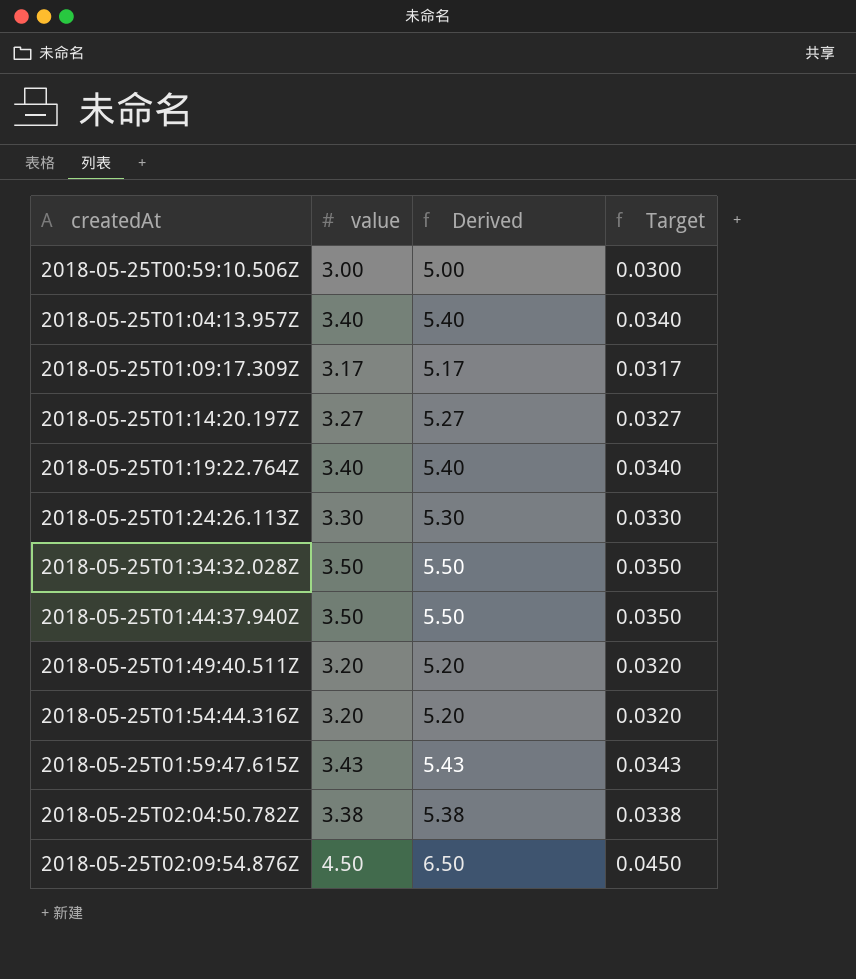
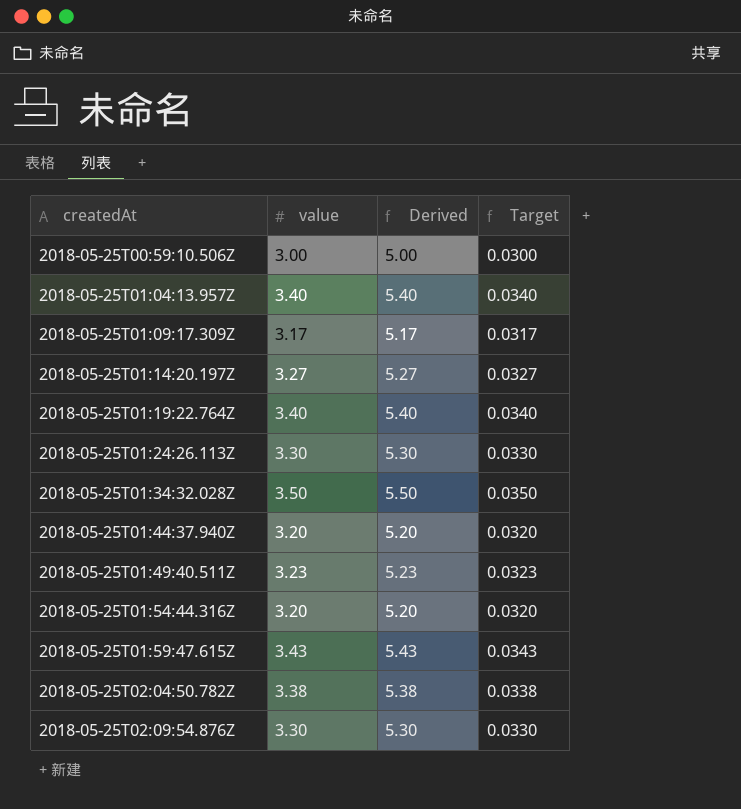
2018-05-25T01:44:37.940Z | value: 3.50 -> 3.20
2018-05-25T01:44:37.940Z | Derived: 5.50 -> 5.20
2018-05-25T01:44:37.940Z | Target: 0.0350 -> 0.0320
2018-05-25T01:49:40.511Z | value: 3.20 -> 3.23
2018-05-25T01:49:40.511Z | Derived: 5.20 -> 5.23
2018-05-25T01:49:40.511Z | Target: 0.0320 -> 0.0323
2018-05-25T02:09:54.876Z | value: 4.50 -> 3.30
2018-05-25T02:09:54.876Z | Derived: 6.50 -> 5.30
2018-05-25T02:09:54.876Z | Target: 0.0450 -> 0.0330

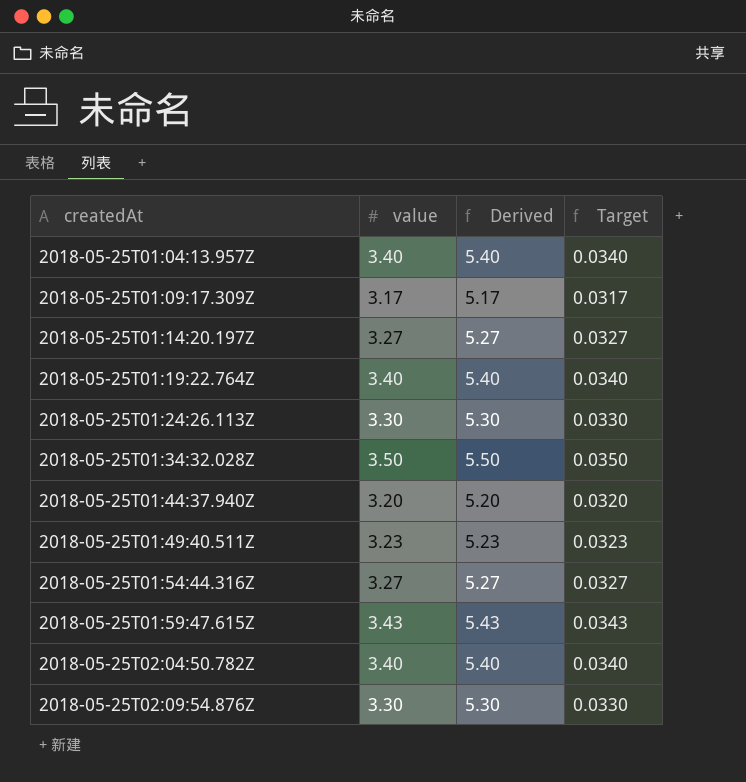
row 2018-05-25T00:59:10.506Z: 3.00 | 5.00 | 0.0300 -> none
2018-05-25T01:54:44.316Z | value: 3.20 -> 3.27
2018-05-25T01:54:44.316Z | Derived: 5.20 -> 5.27
2018-05-25T01:54:44.316Z | Target: 0.0320 -> 0.0327
2018-05-25T02:04:50.782Z | value: 3.38 -> 3.40
2018-05-25T02:04:50.782Z | Derived: 5.38 -> 5.40
2018-05-25T02:04:50.782Z | Target: 0.0338 -> 0.0340

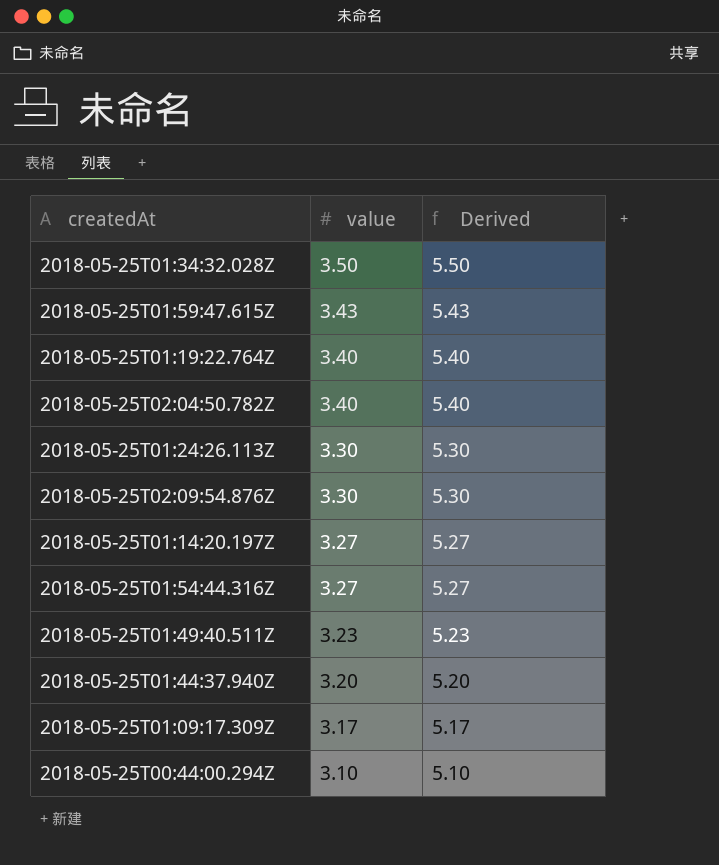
row order: createdAt ascending -> value descending
column Target | formula: [value] * 0.01 -> none
row 2018-05-25T01:04:13.957Z: 3.40 | 5.40 | 0.0340 -> none
row 2018-05-25T00:44:00.294Z: none -> 3.10 | 5.10

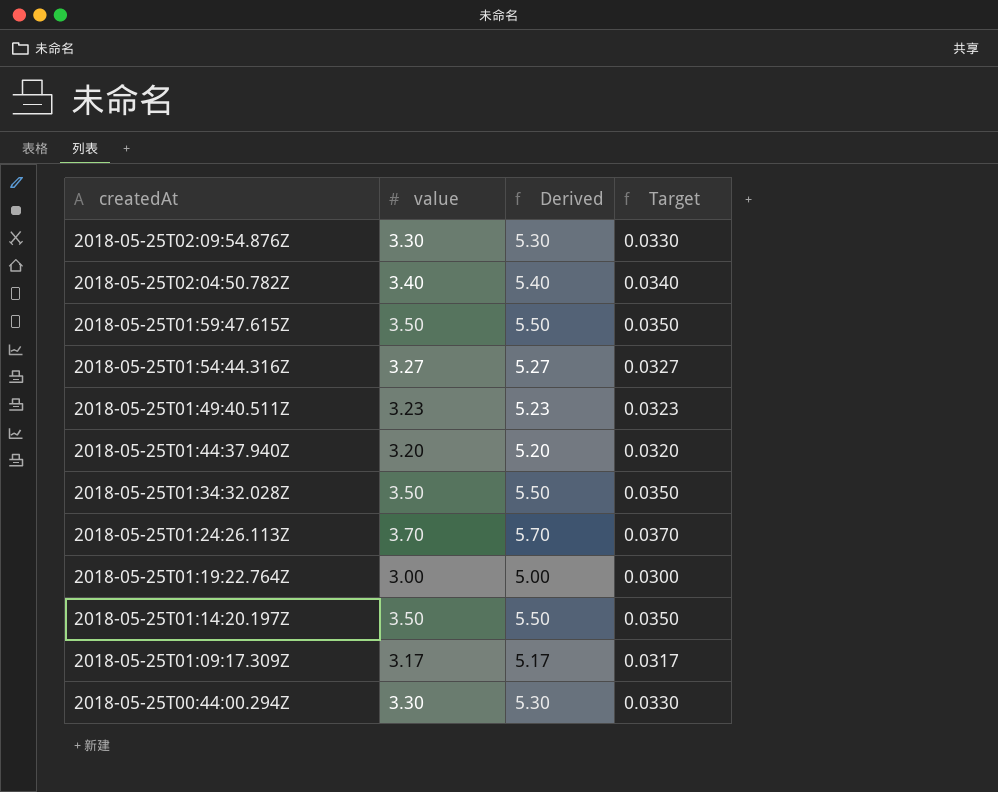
row order: value descending -> createdAt descending
column Target | formula: none -> [value] * 0.01
2018-05-25T01:59:47.615Z | value: 3.43 -> 3.50
2018-05-25T01:59:47.615Z | Derived: 5.43 -> 5.50
2018-05-25T01:24:26.113Z | value: 3.30 -> 3.70
2018-05-25T01:24:26.113Z | Derived: 5.30 -> 5.70
2018-05-25T01:19:22.764Z | value: 3.40 -> 3.00
2018-05-25T01:19:22.764Z | Derived: 5.40 -> 5.00
2018-05-25T01:14:20.197Z | value: 3.27 -> 3.50
2018-05-25T01:14:20.197Z | Derived: 5.27 -> 5.50
2018-05-25T00:44:00.294Z | value: 3.10 -> 3.30
2018-05-25T00:44:00.294Z | Derived: 5.10 -> 5.30

